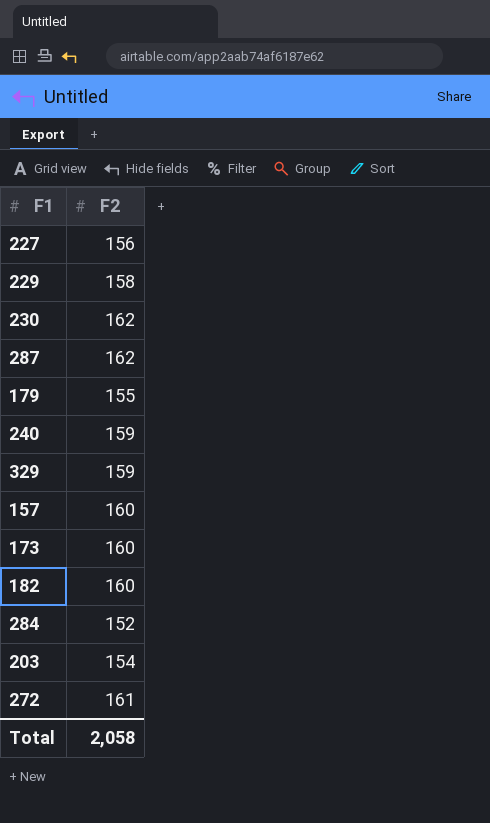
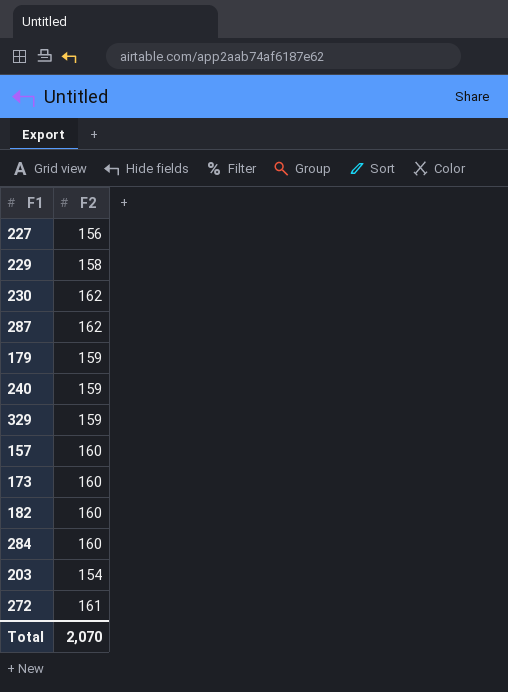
179 | F2: 155 -> 159
284 | F2: 152 -> 160
Total | F2: 2,058 -> 2,070

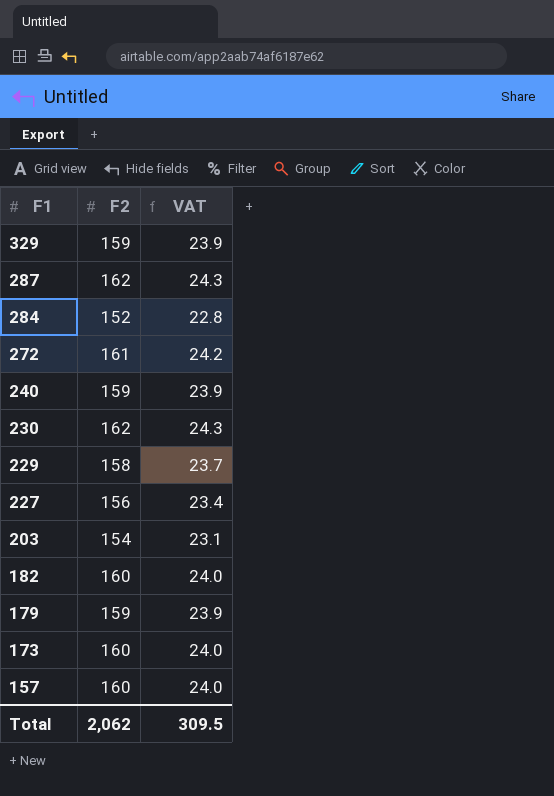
row order: none -> F1 descending
column VAT | formula: none -> [F2] * 0.15
284 | F2: 160 -> 152
Total | F2: 2,070 -> 2,062

